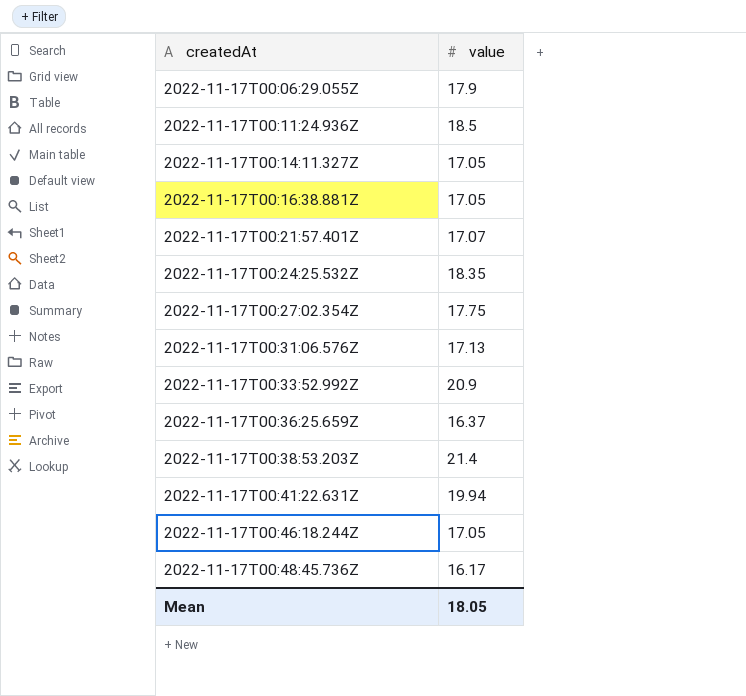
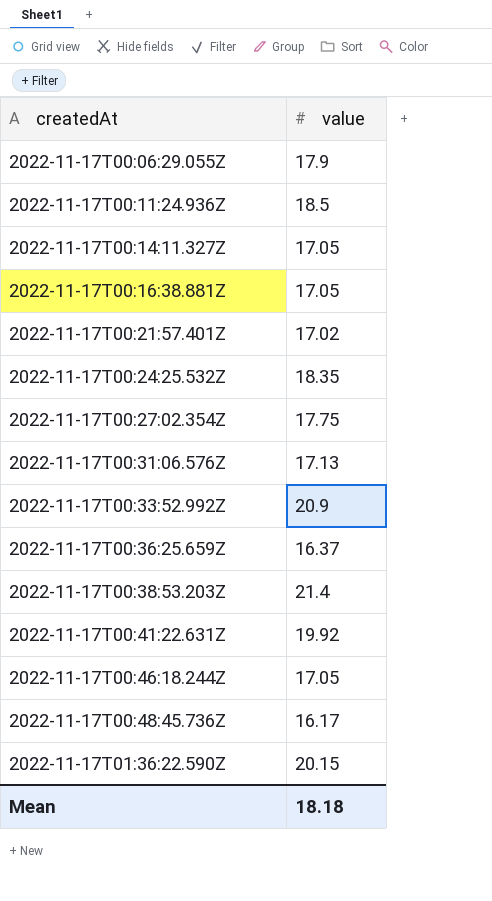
2022-11-17T00:21:57.401Z | value: 17.07 -> 17.02
2022-11-17T00:41:22.631Z | value: 19.94 -> 19.92
row 2022-11-17T01:36:22.590Z: none -> 20.15
Mean | value: 18.05 -> 18.18

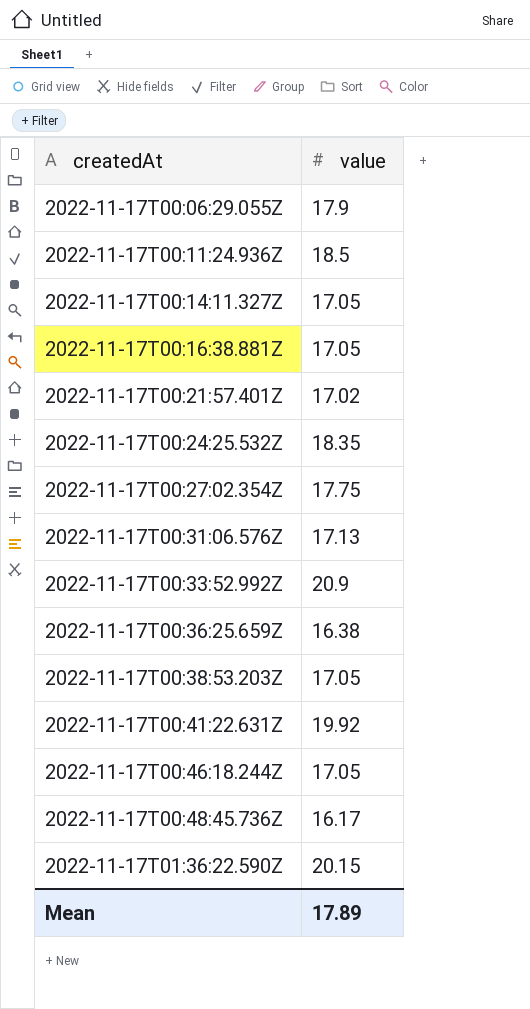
2022-11-17T00:36:25.659Z | value: 16.37 -> 16.38
2022-11-17T00:38:53.203Z | value: 21.4 -> 17.05
Mean | value: 18.18 -> 17.89

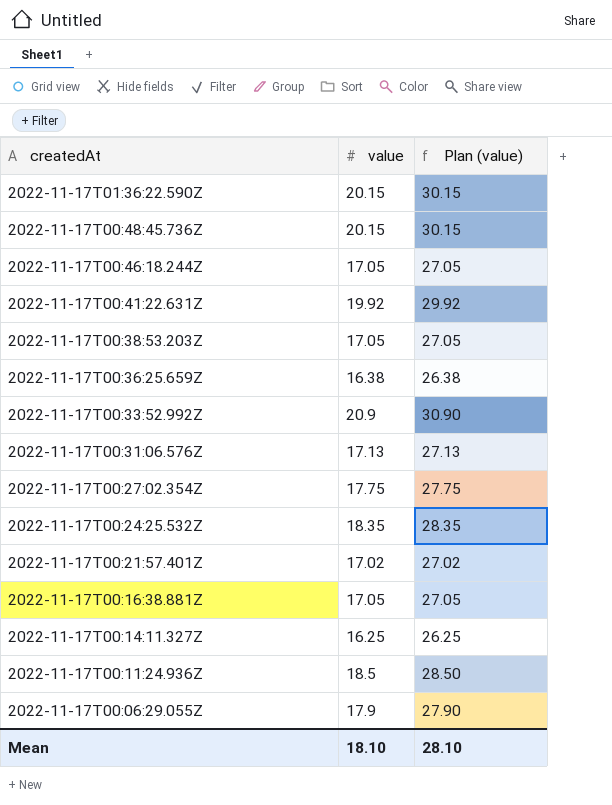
row order: createdAt ascending -> createdAt descending
column Plan (value) | formula: none -> [value] + 10
2022-11-17T00:48:45.736Z | value: 16.17 -> 20.15
2022-11-17T00:14:11.327Z | value: 17.05 -> 16.25
Mean | value: 17.89 -> 18.10

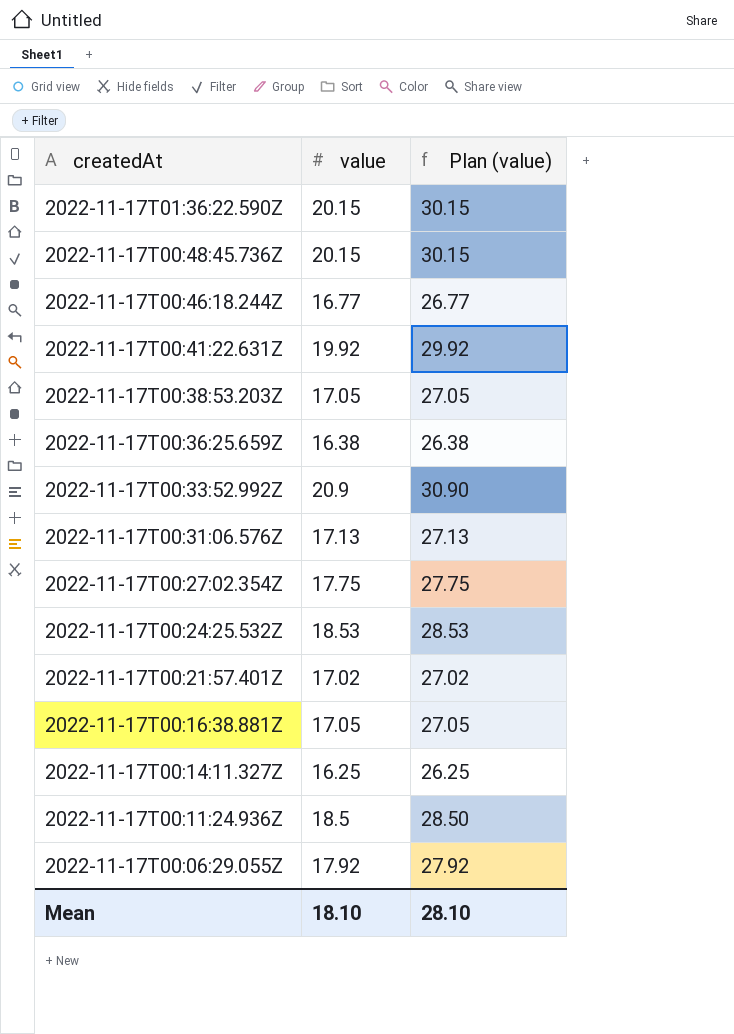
2022-11-17T00:46:18.244Z | value: 17.05 -> 16.77
2022-11-17T00:46:18.244Z | Plan (value): 27.05 -> 26.77
2022-11-17T00:24:25.532Z | value: 18.35 -> 18.53
2022-11-17T00:24:25.532Z | Plan (value): 28.35 -> 28.53
2022-11-17T00:06:29.055Z | value: 17.9 -> 17.92
2022-11-17T00:06:29.055Z | Plan (value): 27.90 -> 27.92

